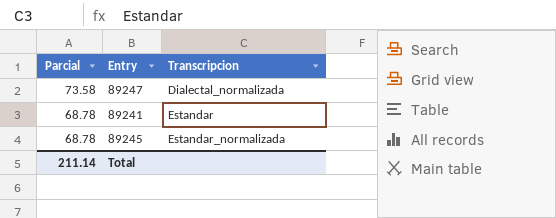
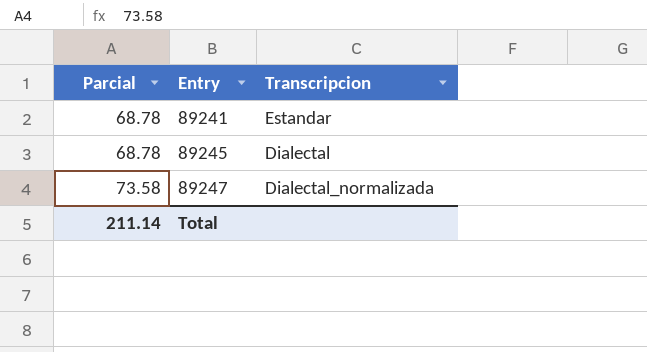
row order: Parcial descending -> Parcial ascending
89245 | Transcripcion: Estandar_normalizada -> Dialectal

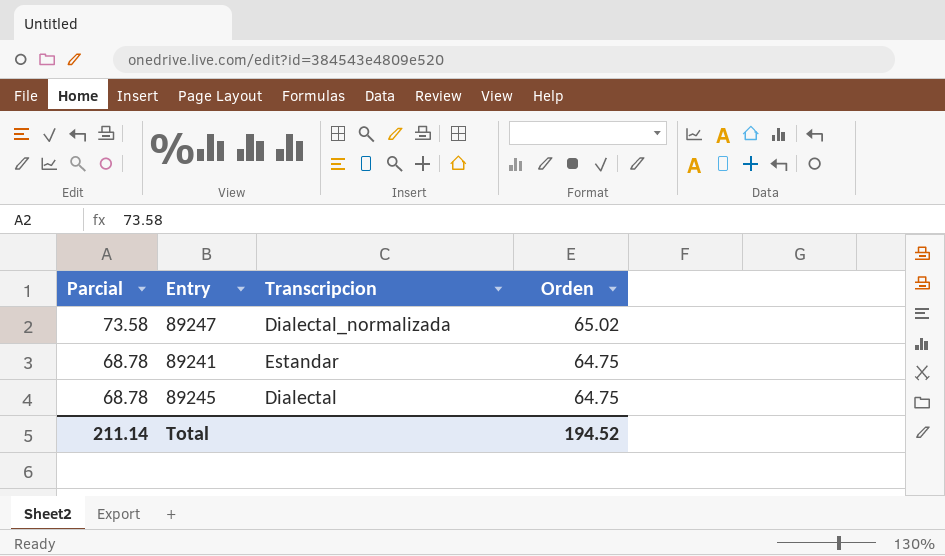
row order: Parcial ascending -> Parcial descending
column Orden | position: none -> 4

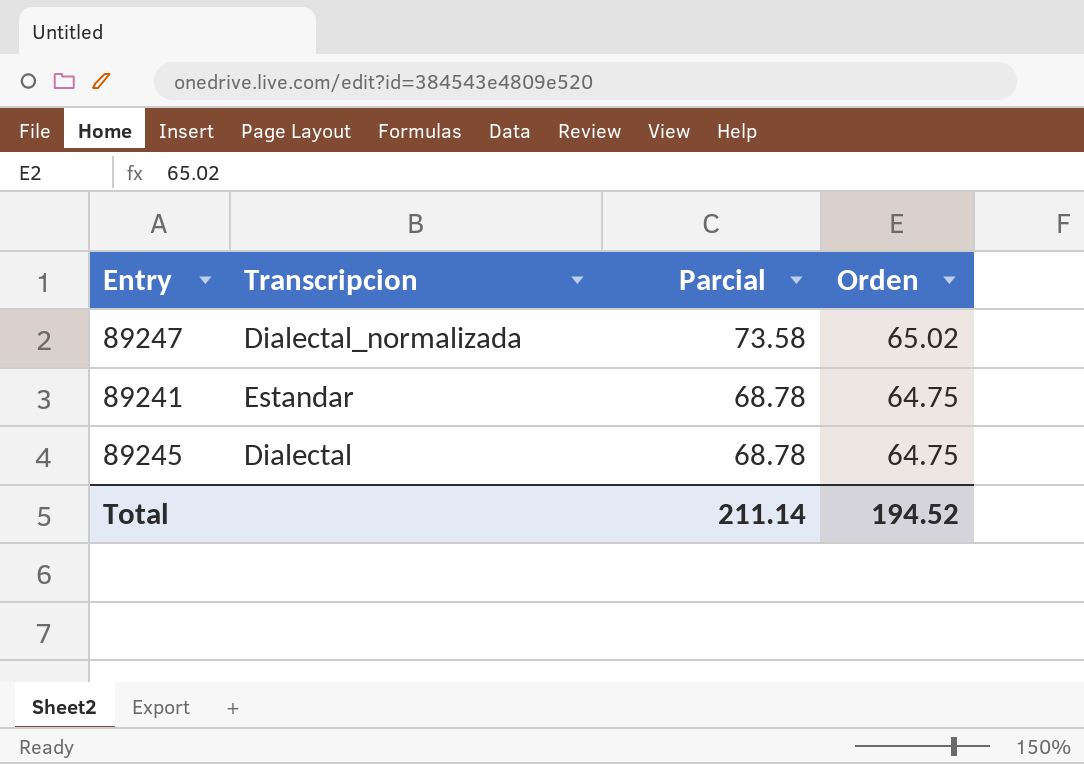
column Parcial | position: 1 -> 3

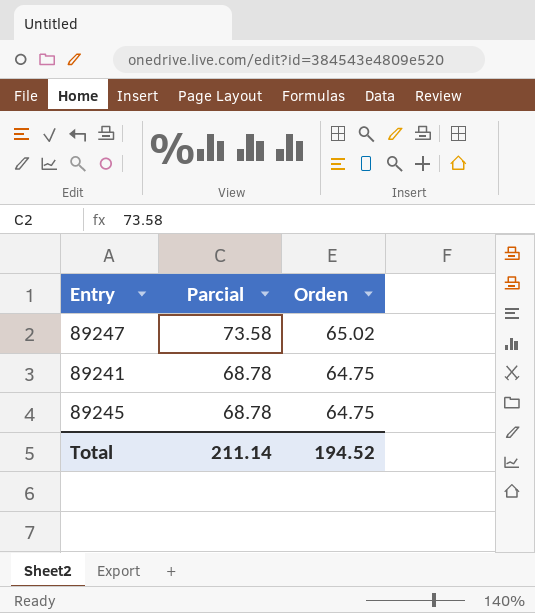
column Transcripcion | position: 2 -> none

